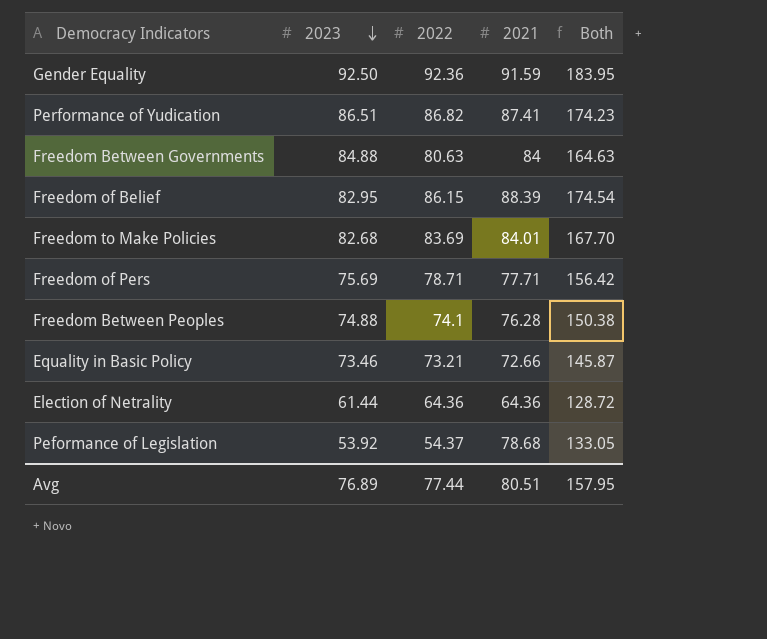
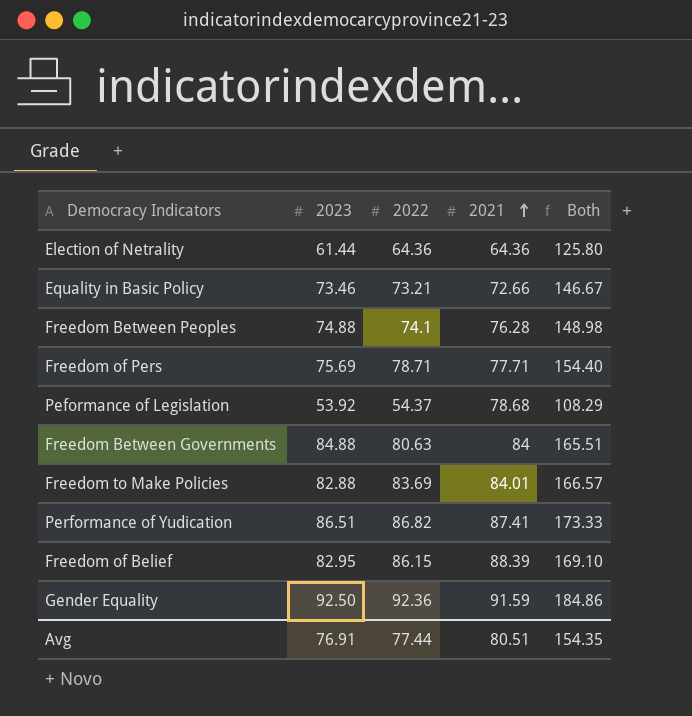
row order: 2023 descending -> 2021 ascending
column Both | formula: [2022] + [2021] -> [2023] + [2022]
Freedom to Make Policies | 2023: 82.68 -> 82.88
Avg | 2023: 76.89 -> 76.91
Avg | Both: 157.95 -> 154.35

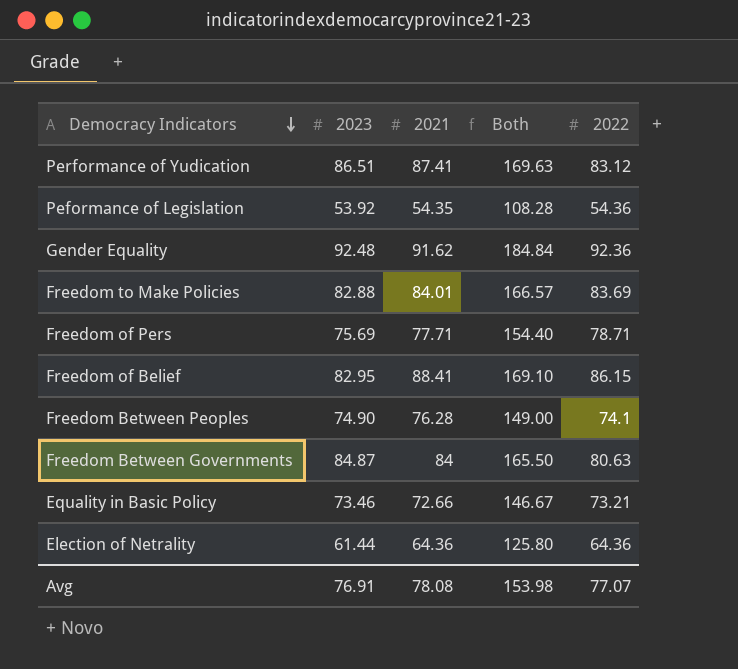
row order: 2021 ascending -> Democracy Indicators descending
column 2022 | position: 3 -> 5
Performance of Yudication | Both: 173.33 -> 169.63
Performance of Yudication | 2022: 86.82 -> 83.12
Peformance of Legislation | 2021: 78.68 -> 54.35
Peformance of Legislation | Both: 108.29 -> 108.28
Peformance of Legislation | 2022: 54.37 -> 54.36
Gender Equality | 2023: 92.50 -> 92.48
Gender Equality | 2021: 91.59 -> 91.62
Gender Equality | Both: 184.86 -> 184.84
Freedom of Belief | 2021: 88.39 -> 88.41
Freedom Between Peoples | 2023: 74.88 -> 74.90
Freedom Between Peoples | Both: 148.98 -> 149.00
Freedom Between Governments | 2023: 84.88 -> 84.87
Freedom Between Governments | Both: 165.51 -> 165.50
Avg | 2021: 80.51 -> 78.08
Avg | Both: 154.35 -> 153.98
Avg | 2022: 77.44 -> 77.07

